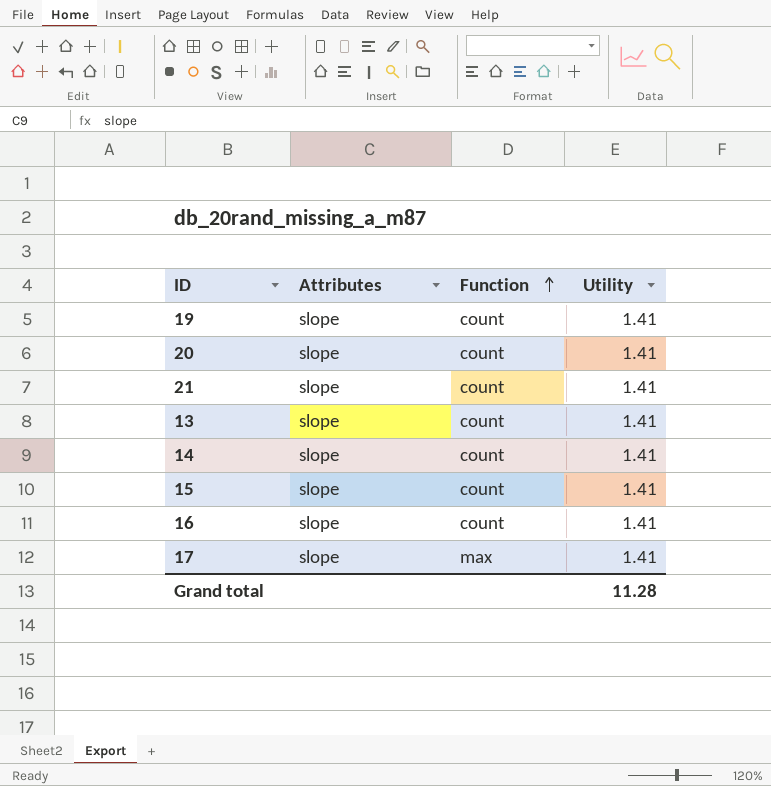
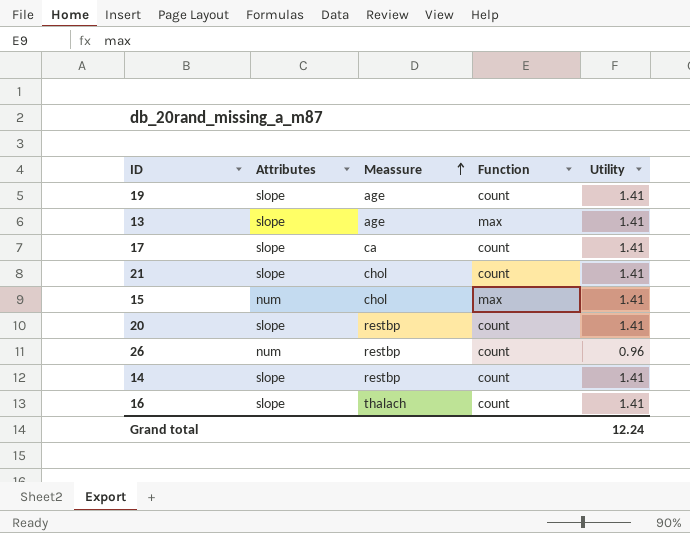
row order: Function ascending -> Meassure ascending
column Meassure | position: none -> 3
13 | Function: count -> max
17 | Function: max -> count
15 | Attributes: slope -> num
15 | Function: count -> max
row 26: none -> num | restbp | count | 0.96
Grand total | Utility: 11.28 -> 12.24

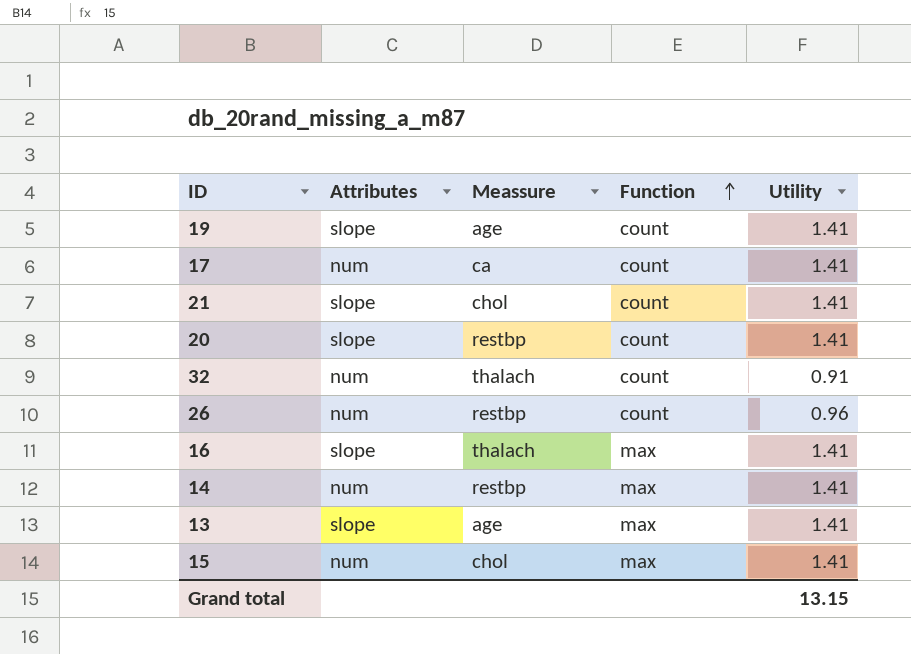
row order: Meassure ascending -> Function ascending
17 | Attributes: slope -> num
row 32: none -> num | thalach | count | 0.91
16 | Function: count -> max
14 | Attributes: slope -> num
14 | Function: count -> max
Grand total | Utility: 12.24 -> 13.15

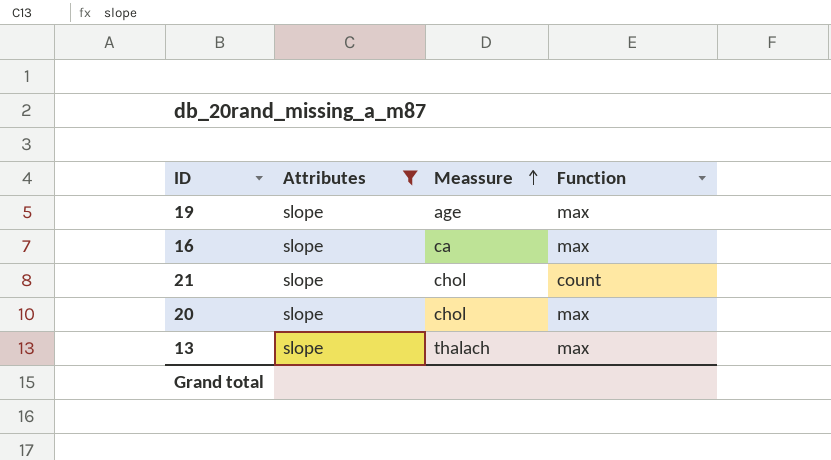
filter: none -> Attributes = slope
row order: Function ascending -> Meassure ascending
column Utility | position: 5 -> none
19 | Function: count -> max
16 | Meassure: thalach -> ca
20 | Meassure: restbp -> chol
20 | Function: count -> max
13 | Meassure: age -> thalach

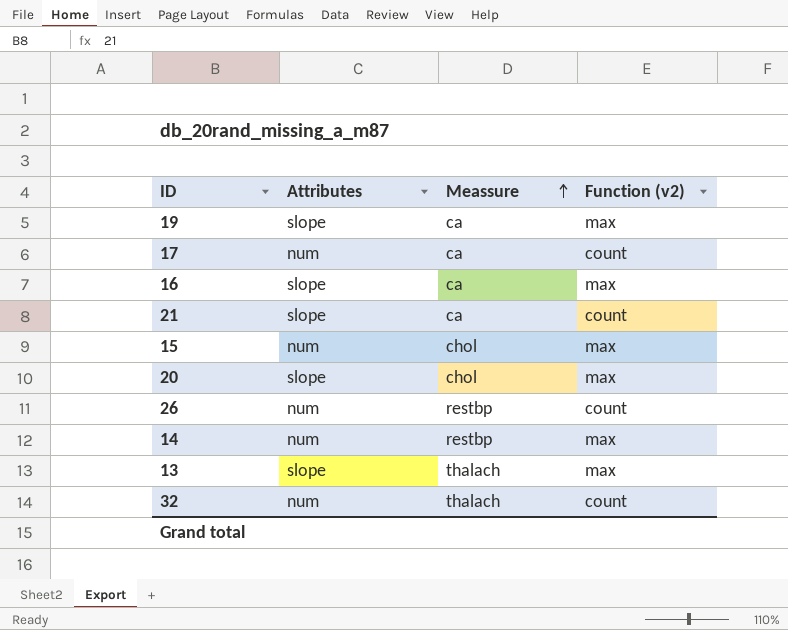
filter: Attributes = slope -> none
column name: Function -> Function (v2)
19 | Meassure: age -> ca
21 | Meassure: chol -> ca

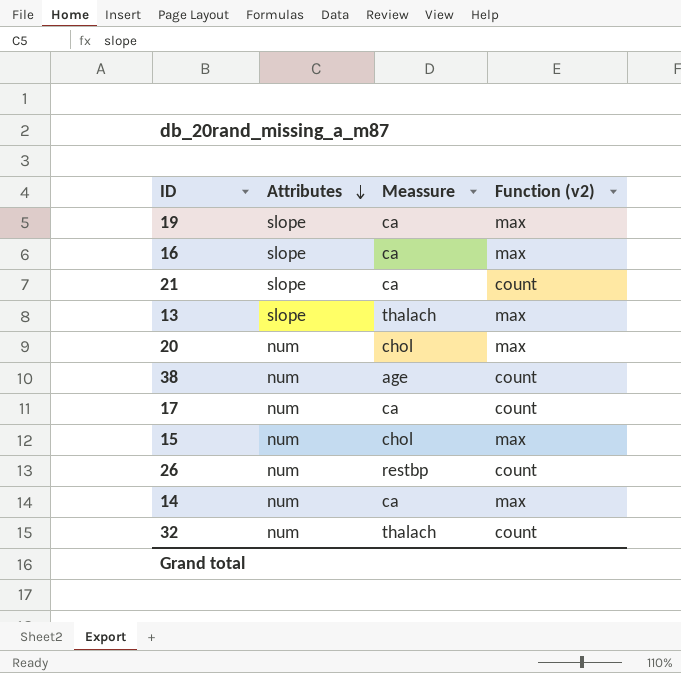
row order: Meassure ascending -> Attributes descending
20 | Attributes: slope -> num
row 38: none -> num | age | count
14 | Meassure: restbp -> ca

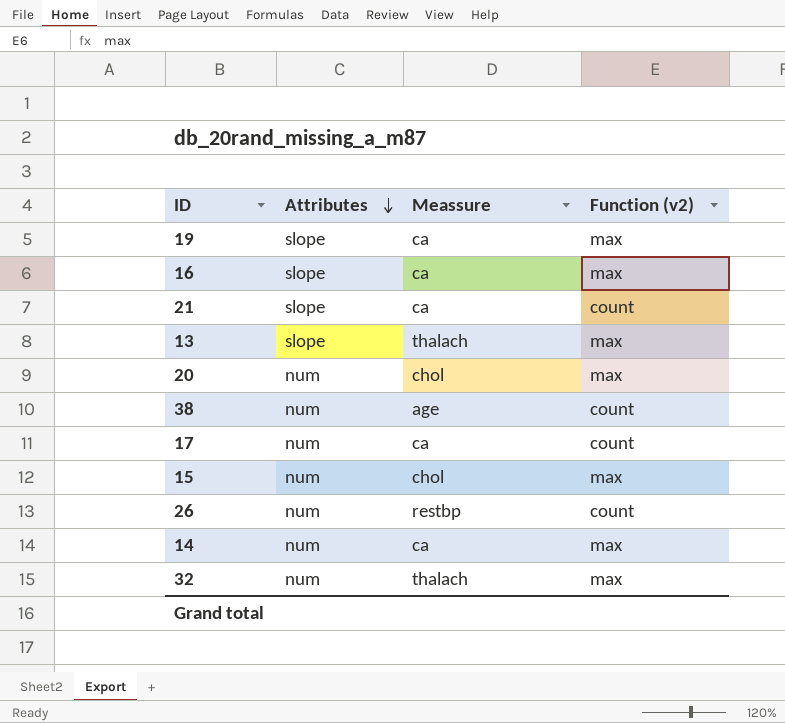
32 | Function (v2): count -> max

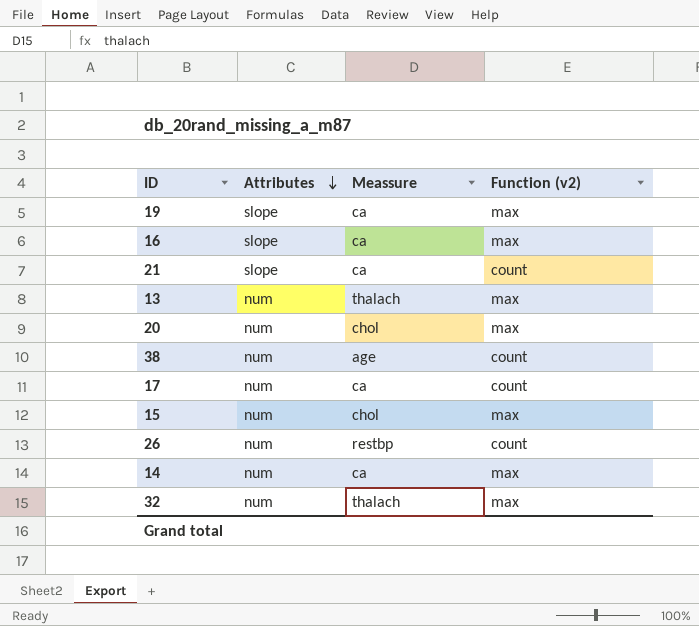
13 | Attributes: slope -> num

